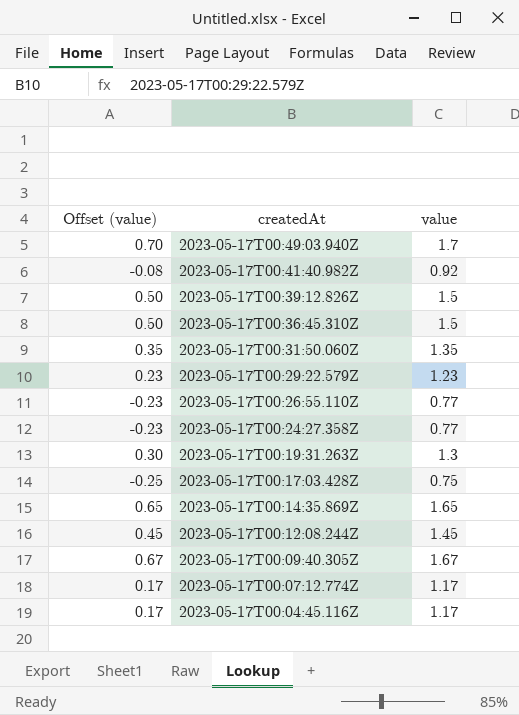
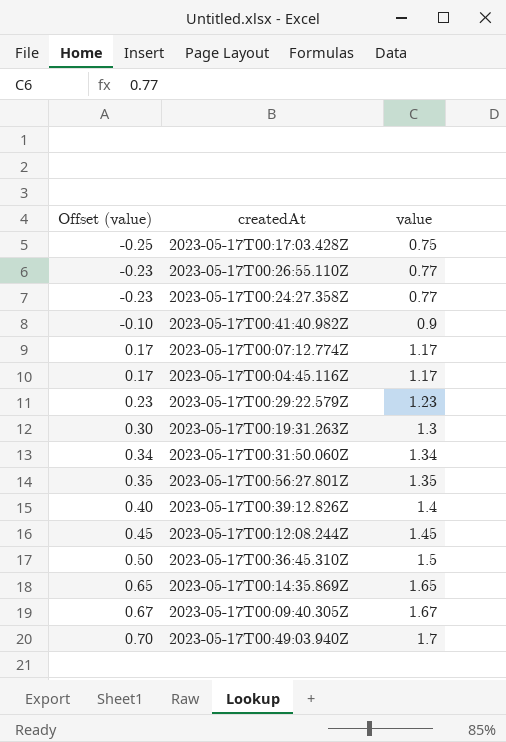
row order: createdAt descending -> Offset (value) ascending
2023-05-17T00:41:40.982Z | Offset (value): -0.08 -> -0.10
2023-05-17T00:41:40.982Z | value: 0.92 -> 0.9
2023-05-17T00:31:50.060Z | Offset (value): 0.35 -> 0.34
2023-05-17T00:31:50.060Z | value: 1.35 -> 1.34
row 2023-05-17T00:56:27.801Z: none -> 0.35 | 1.35
2023-05-17T00:39:12.826Z | Offset (value): 0.50 -> 0.40
2023-05-17T00:39:12.826Z | value: 1.5 -> 1.4

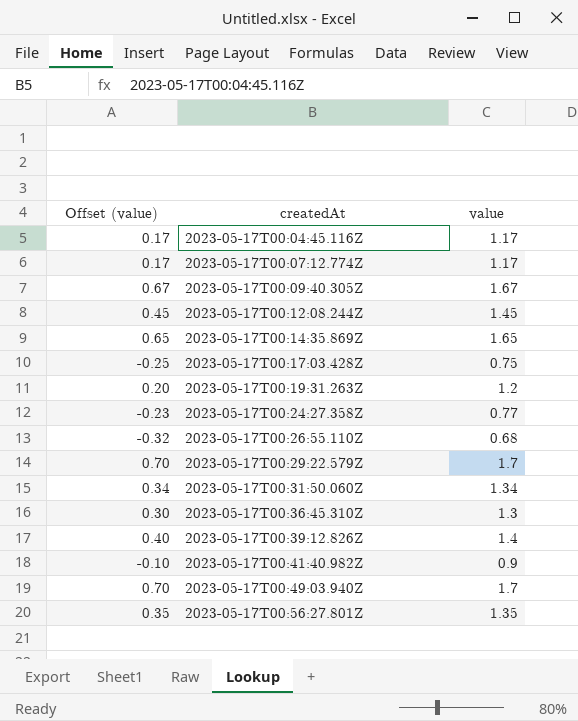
row order: Offset (value) ascending -> createdAt ascending
2023-05-17T00:19:31.263Z | Offset (value): 0.30 -> 0.20
2023-05-17T00:19:31.263Z | value: 1.3 -> 1.2
2023-05-17T00:26:55.110Z | Offset (value): -0.23 -> -0.32
2023-05-17T00:26:55.110Z | value: 0.77 -> 0.68
2023-05-17T00:29:22.579Z | Offset (value): 0.23 -> 0.70
2023-05-17T00:29:22.579Z | value: 1.23 -> 1.7
2023-05-17T00:36:45.310Z | Offset (value): 0.50 -> 0.30
2023-05-17T00:36:45.310Z | value: 1.5 -> 1.3

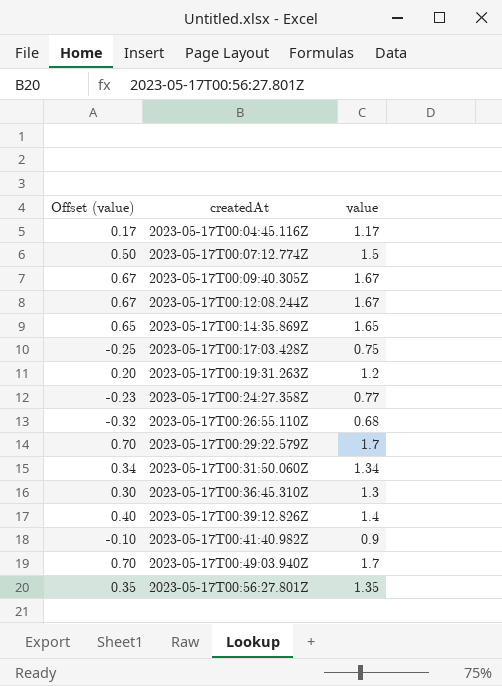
2023-05-17T00:07:12.774Z | Offset (value): 0.17 -> 0.50
2023-05-17T00:07:12.774Z | value: 1.17 -> 1.5
2023-05-17T00:12:08.244Z | Offset (value): 0.45 -> 0.67
2023-05-17T00:12:08.244Z | value: 1.45 -> 1.67

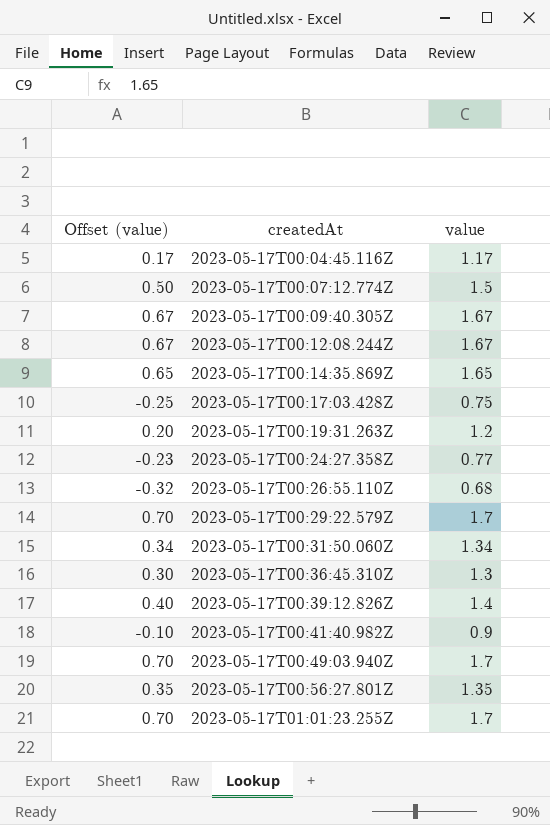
row 2023-05-17T01:01:23.255Z: none -> 0.70 | 1.7

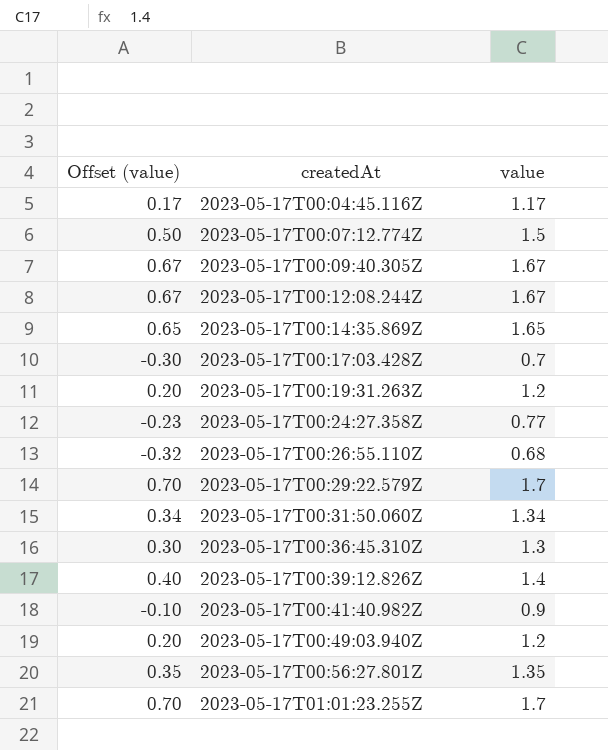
2023-05-17T00:17:03.428Z | Offset (value): -0.25 -> -0.30
2023-05-17T00:17:03.428Z | value: 0.75 -> 0.7
2023-05-17T00:49:03.940Z | Offset (value): 0.70 -> 0.20
2023-05-17T00:49:03.940Z | value: 1.7 -> 1.2

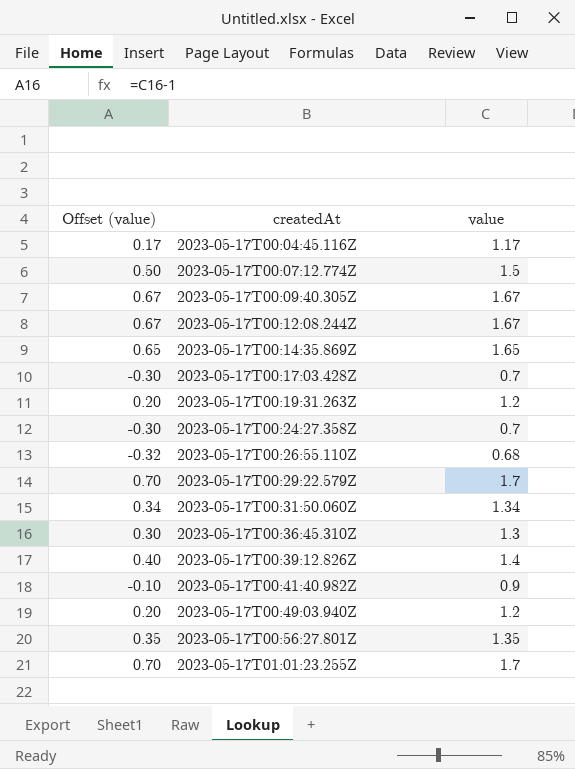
2023-05-17T00:24:27.358Z | Offset (value): -0.23 -> -0.30
2023-05-17T00:24:27.358Z | value: 0.77 -> 0.7

